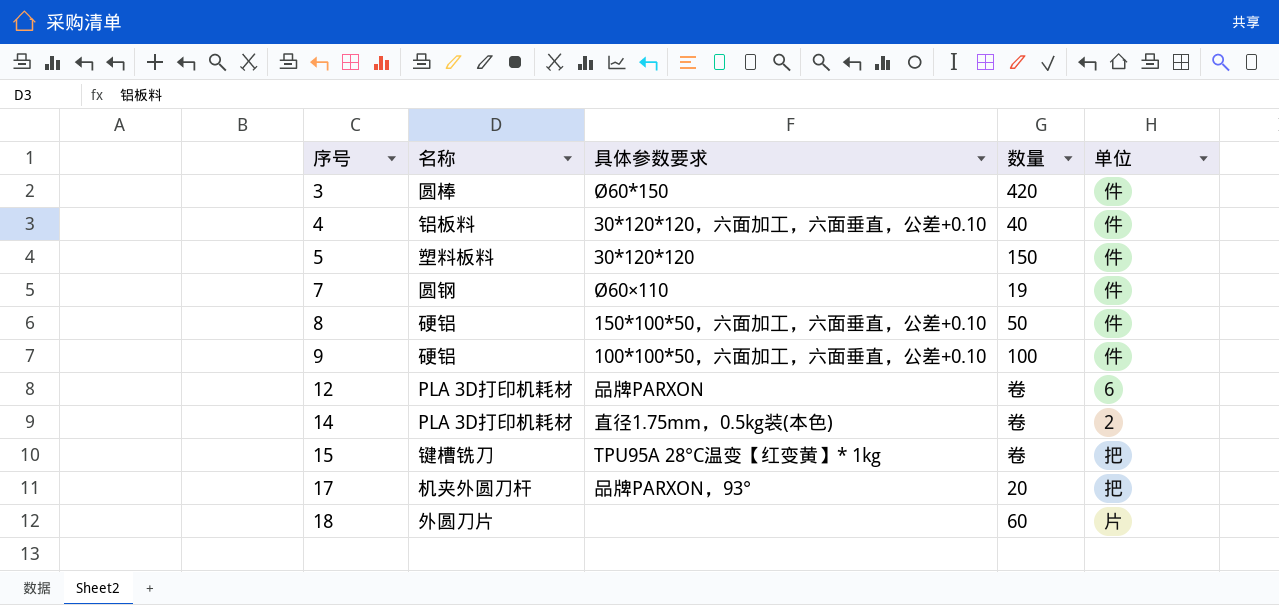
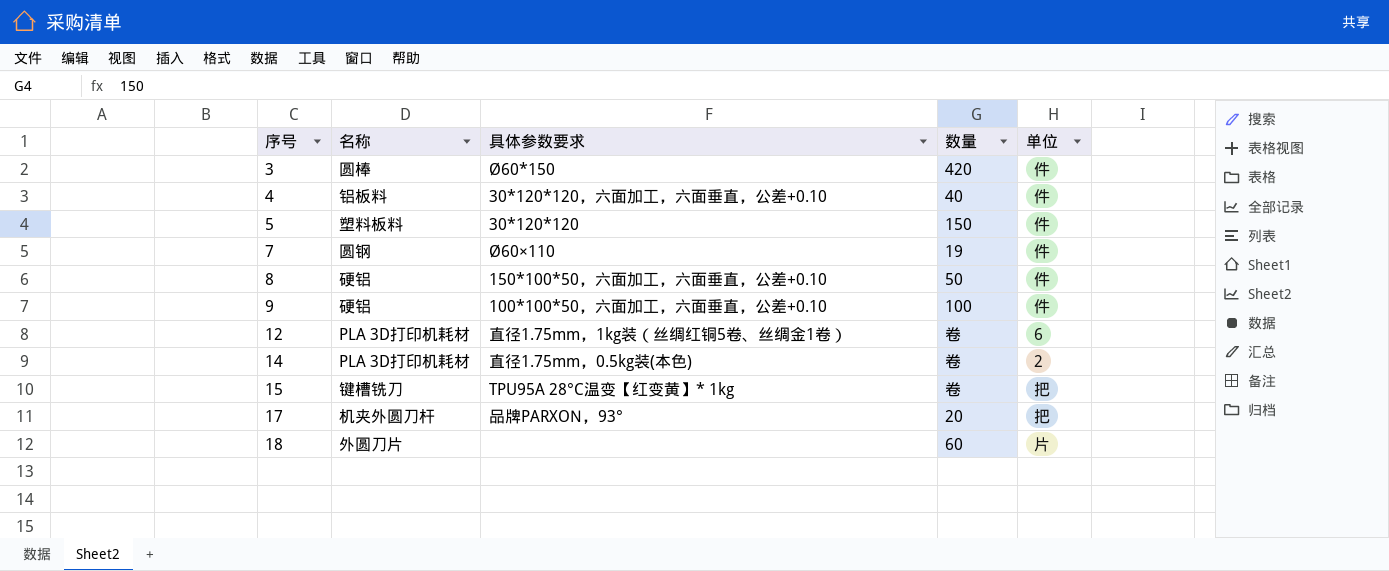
12 | 具体参数要求: 品牌PARXON -> 直径1.75mm，1kg装（丝绸红铜5卷、丝绸金1卷）

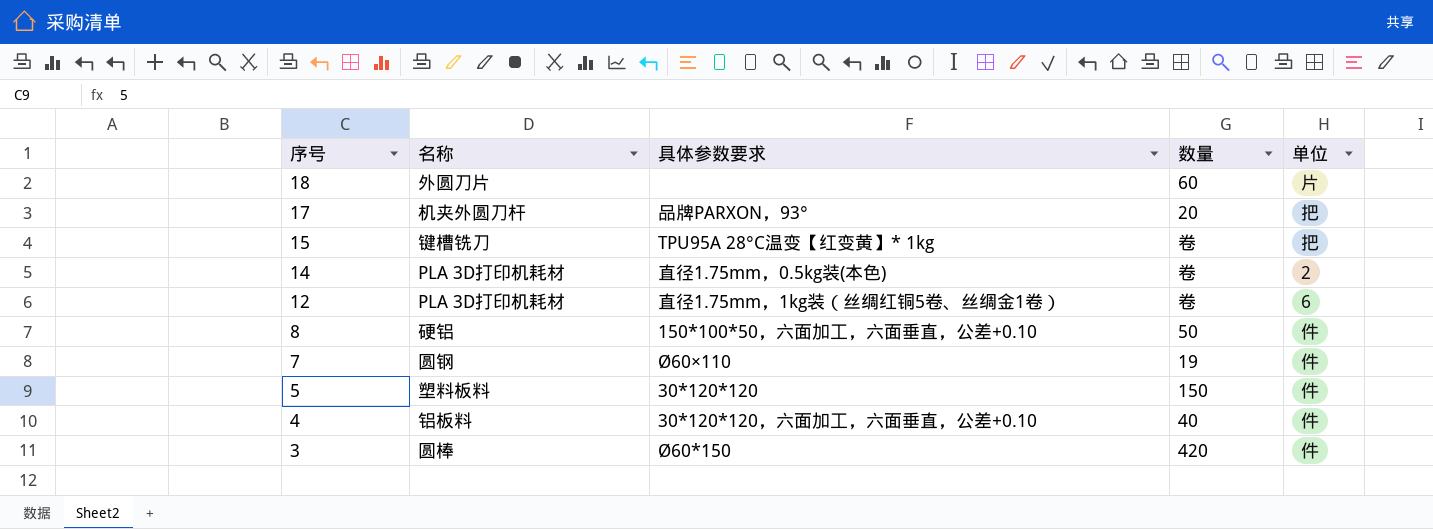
row order: 序号 ascending -> 序号 descending
row 9: 硬铝 | 100*100*50，六面加工，六面垂直，公差+0.10 | 100 | 件 -> none

